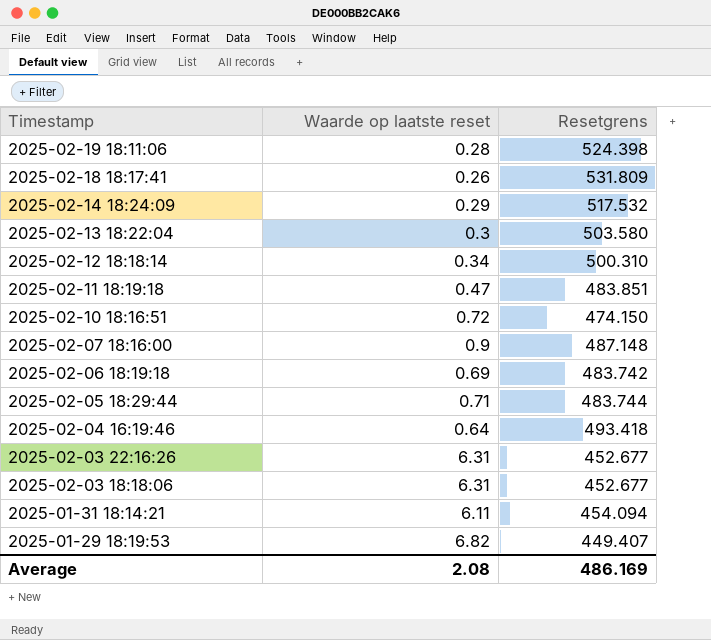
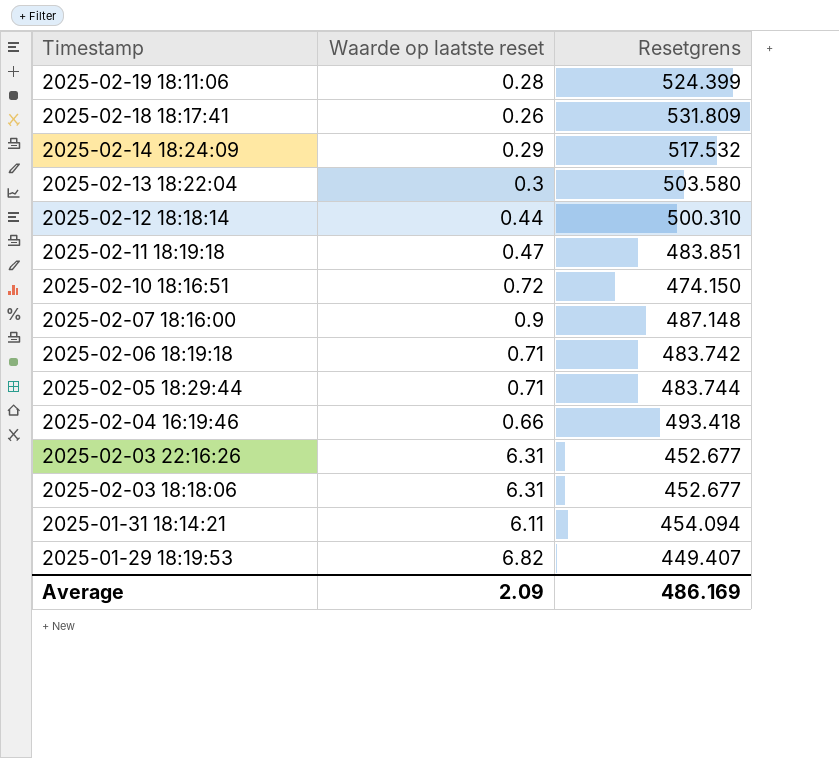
2025-02-19 18:11:06 | Resetgrens: 524.398 -> 524.399
2025-02-12 18:18:14 | Waarde op laatste reset: 0.34 -> 0.44
2025-02-06 18:19:18 | Waarde op laatste reset: 0.69 -> 0.71
2025-02-04 16:19:46 | Waarde op laatste reset: 0.64 -> 0.66
Average | Waarde op laatste reset: 2.08 -> 2.09

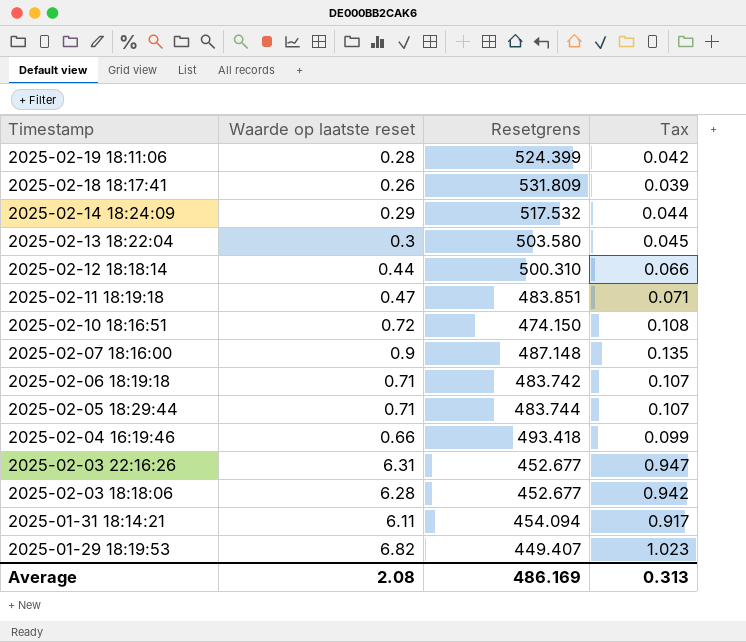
column Tax | formula: none -> [Waarde op laatste reset] * 0.15
2025-02-03 18:18:06 | Waarde op laatste reset: 6.31 -> 6.28
Average | Waarde op laatste reset: 2.09 -> 2.08

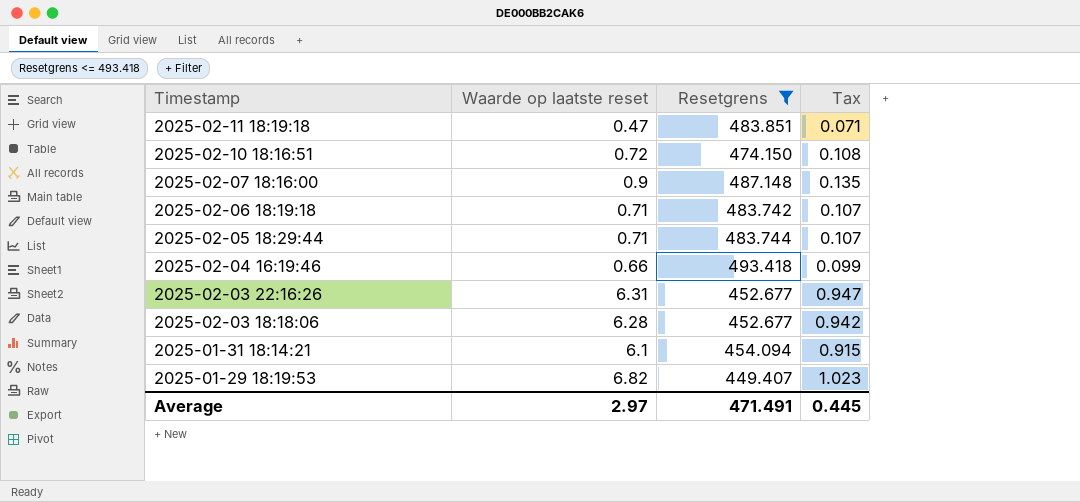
filter: none -> Resetgrens <= 493.418
2025-01-31 18:14:21 | Waarde op laatste reset: 6.11 -> 6.1
2025-01-31 18:14:21 | Tax: 0.917 -> 0.915
Average | Waarde op laatste reset: 2.08 -> 2.97
Average | Resetgrens: 486.169 -> 471.491
Average | Tax: 0.313 -> 0.445

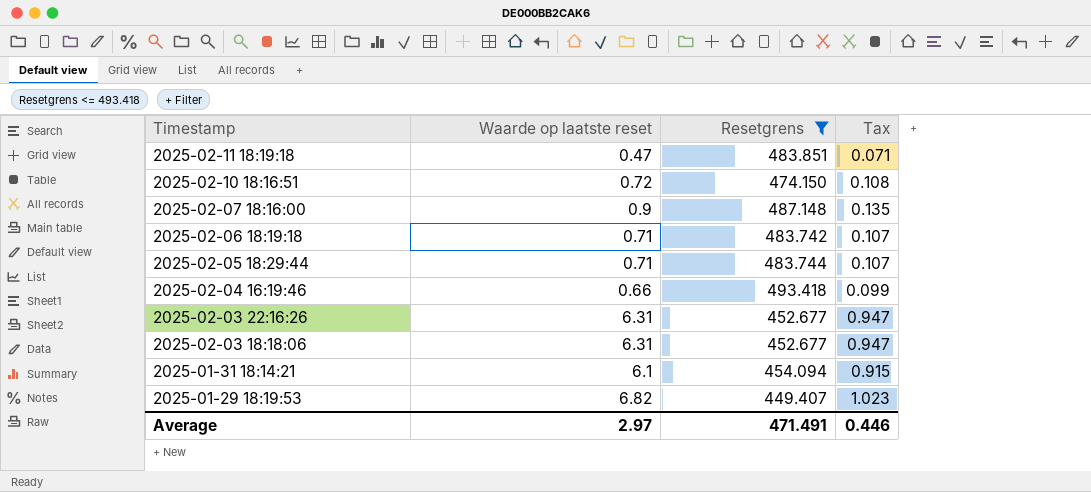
2025-02-03 18:18:06 | Waarde op laatste reset: 6.28 -> 6.31
2025-02-03 18:18:06 | Tax: 0.942 -> 0.947
Average | Tax: 0.445 -> 0.446

